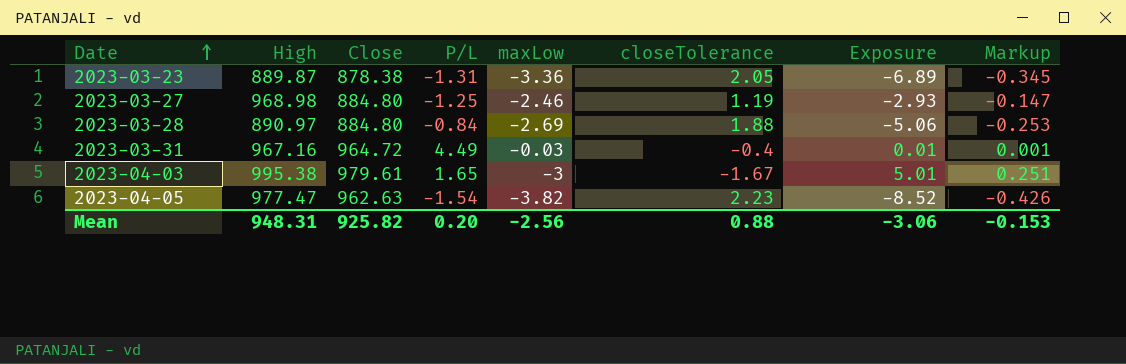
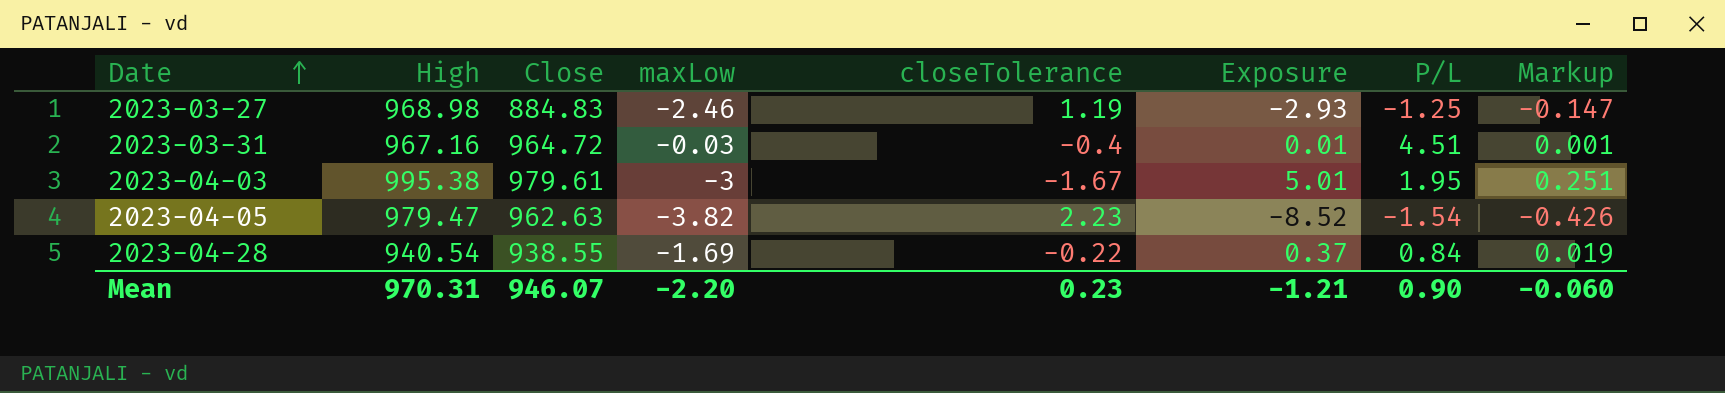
column P/L | position: 4 -> 7
row 2023-03-23: 889.87 | 878.38 | -1.31 | -3.36 | 2.05 | -6.89 | -0.345 -> none
row 2023-03-28: 890.97 | 884.80 | -0.84 | -2.69 | 1.88 | -5.06 | -0.253 -> none
2023-03-27 | Close: 884.80 -> 884.83
2023-03-31 | P/L: 4.49 -> 4.51
2023-04-03 | P/L: 1.65 -> 1.95
2023-04-05 | High: 977.47 -> 979.47
row 2023-04-28: none -> 940.54 | 938.55 | -1.69 | -0.22 | 0.37 | 0.84 | 0.019
Mean | High: 948.31 -> 970.31
Mean | Close: 925.82 -> 946.07
Mean | maxLow: -2.56 -> -2.20
Mean | closeTolerance: 0.88 -> 0.23
Mean | Exposure: -3.06 -> -1.21
Mean | P/L: 0.20 -> 0.90
Mean | Markup: -0.153 -> -0.060

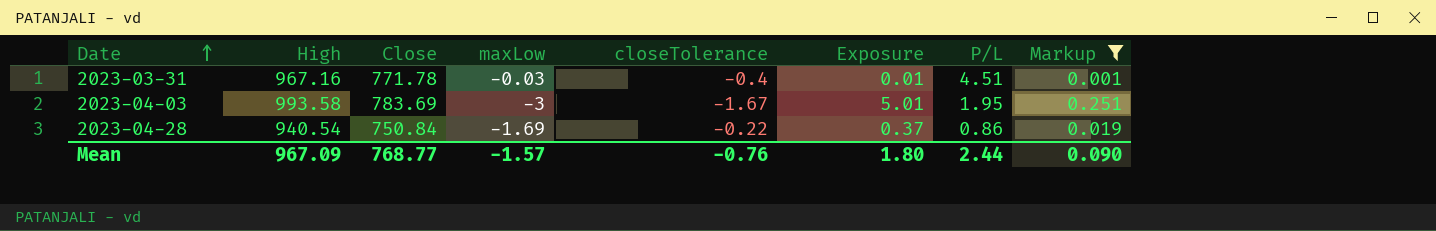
filter: none -> Markup >= 0.001
2023-03-31 | Close: 964.72 -> 771.78
2023-04-03 | High: 995.38 -> 993.58
2023-04-03 | Close: 979.61 -> 783.69
2023-04-28 | Close: 938.55 -> 750.84
2023-04-28 | P/L: 0.84 -> 0.86
Mean | High: 970.31 -> 967.09
Mean | Close: 946.07 -> 768.77
Mean | maxLow: -2.20 -> -1.57
Mean | closeTolerance: 0.23 -> -0.76
Mean | Exposure: -1.21 -> 1.80
Mean | P/L: 0.90 -> 2.44
Mean | Markup: -0.060 -> 0.090

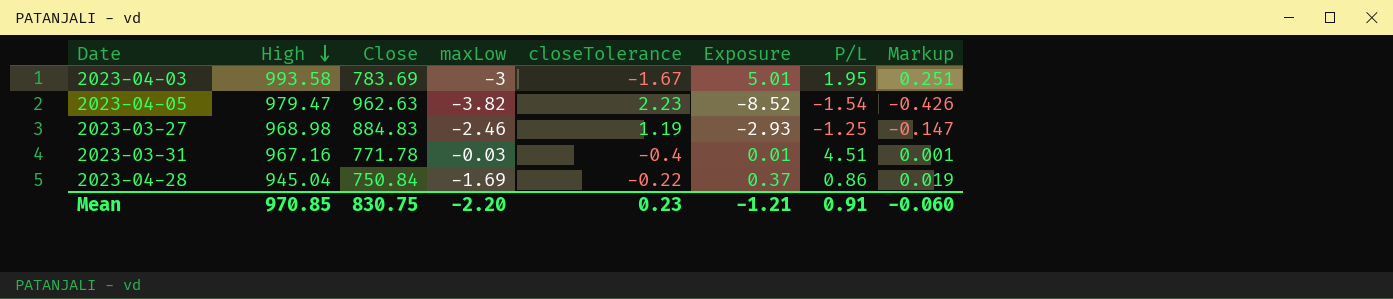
filter: Markup >= 0.001 -> none
row order: Date ascending -> High descending
2023-04-28 | High: 940.54 -> 945.04
Mean | High: 967.09 -> 970.85
Mean | Close: 768.77 -> 830.75
Mean | maxLow: -1.57 -> -2.20
Mean | closeTolerance: -0.76 -> 0.23
Mean | Exposure: 1.80 -> -1.21
Mean | P/L: 2.44 -> 0.91
Mean | Markup: 0.090 -> -0.060

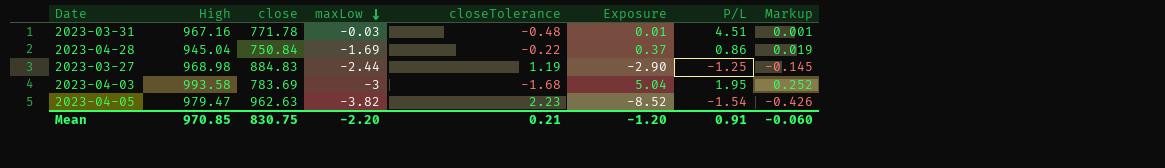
row order: High descending -> maxLow descending
column name: Close -> close
2023-03-31 | closeTolerance: -0.4 -> -0.48
2023-03-27 | maxLow: -2.46 -> -2.44
2023-03-27 | Exposure: -2.93 -> -2.90
2023-03-27 | Markup: -0.147 -> -0.145
2023-04-03 | closeTolerance: -1.67 -> -1.68
2023-04-03 | Exposure: 5.01 -> 5.04
2023-04-03 | Markup: 0.251 -> 0.252
Mean | closeTolerance: 0.23 -> 0.21
Mean | Exposure: -1.21 -> -1.20

